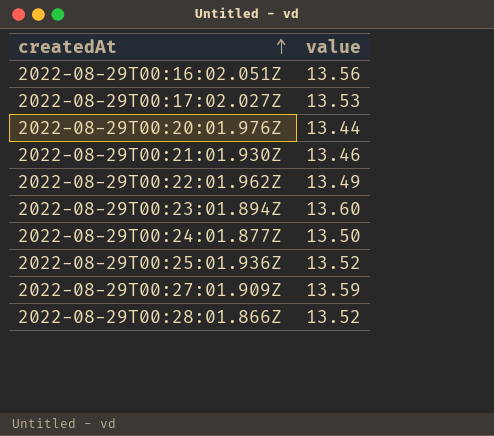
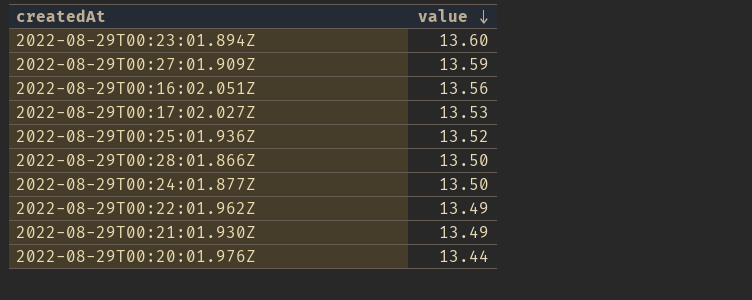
row order: createdAt ascending -> value descending
2022-08-29T00:28:01.866Z | value: 13.52 -> 13.50
2022-08-29T00:21:01.930Z | value: 13.46 -> 13.49

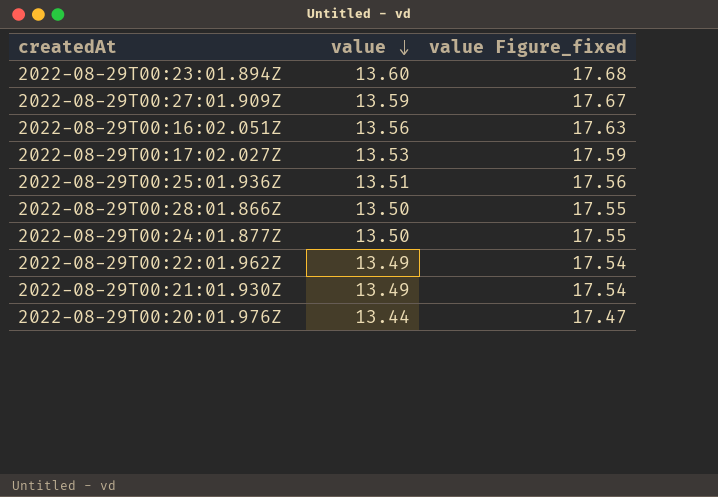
column value Figure_fixed | formula: none -> [value] * 1.3
2022-08-29T00:25:01.936Z | value: 13.52 -> 13.51

